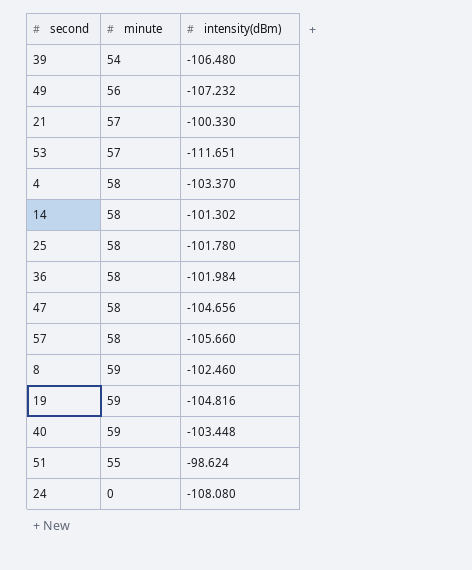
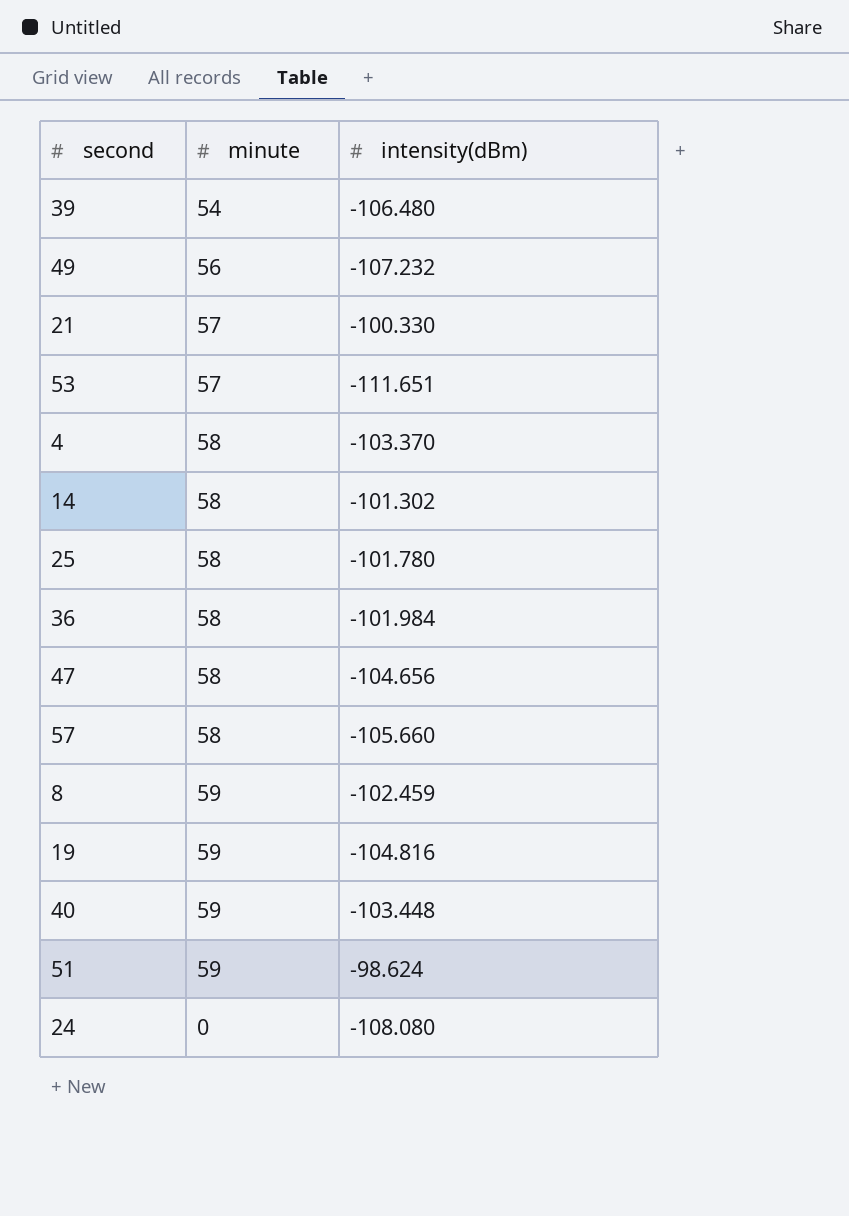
8 | intensity(dBm): -102.460 -> -102.459
51 | minute: 55 -> 59

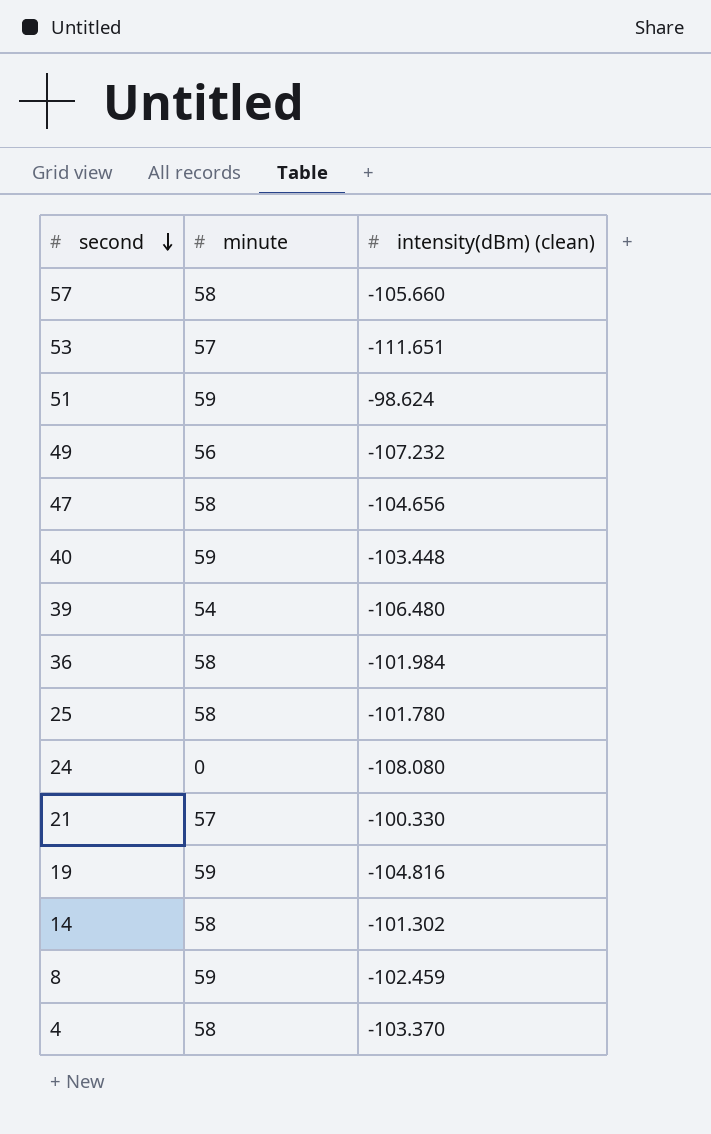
row order: none -> second descending
column name: intensity(dBm) -> intensity(dBm) (clean)

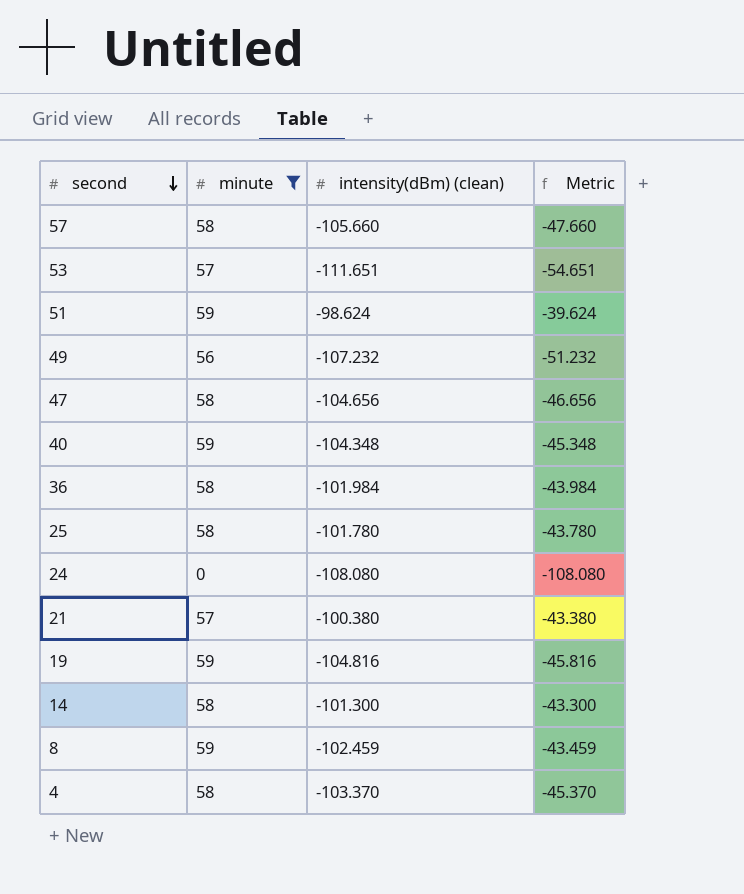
filter: none -> minute != 54
column Metric | formula: none -> [minute] + [intensity(dBm) (clean)]
40 | intensity(dBm) (clean): -103.448 -> -104.348
21 | intensity(dBm) (clean): -100.330 -> -100.380
14 | intensity(dBm) (clean): -101.302 -> -101.300

